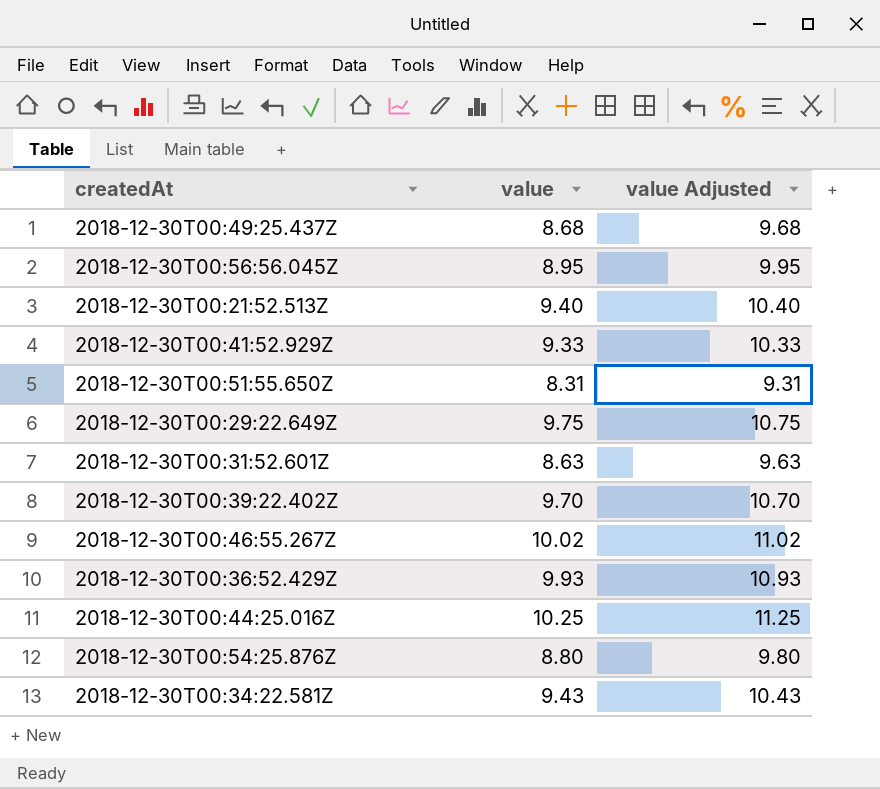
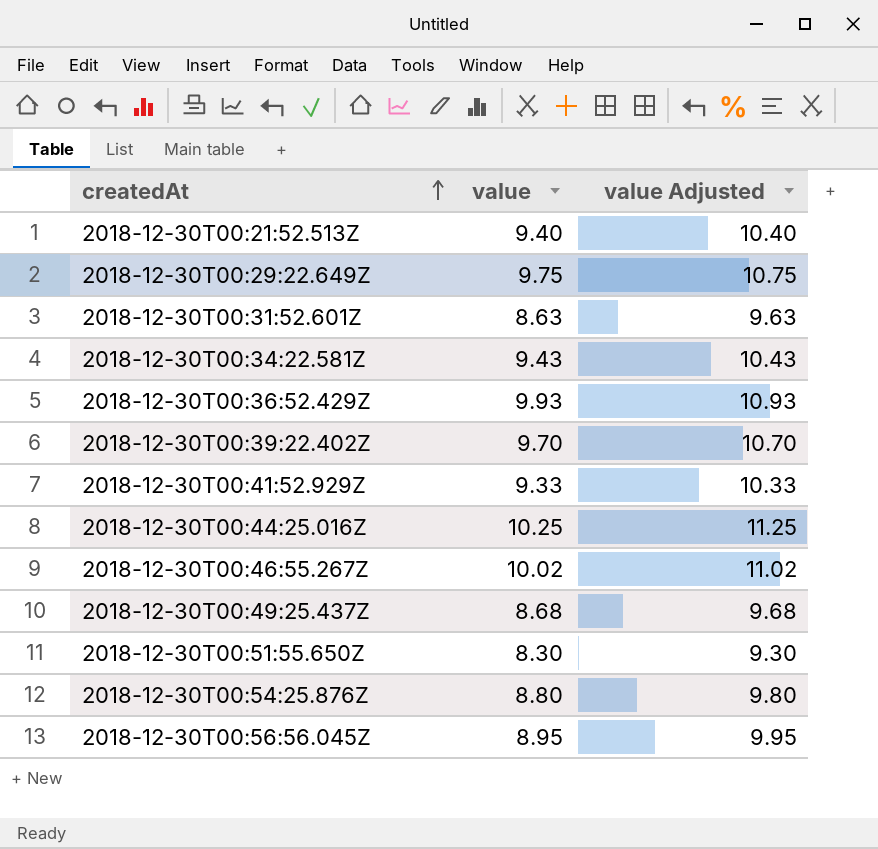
row order: none -> createdAt ascending
2018-12-30T00:51:55.650Z | value: 8.31 -> 8.30
2018-12-30T00:51:55.650Z | value Adjusted: 9.31 -> 9.30

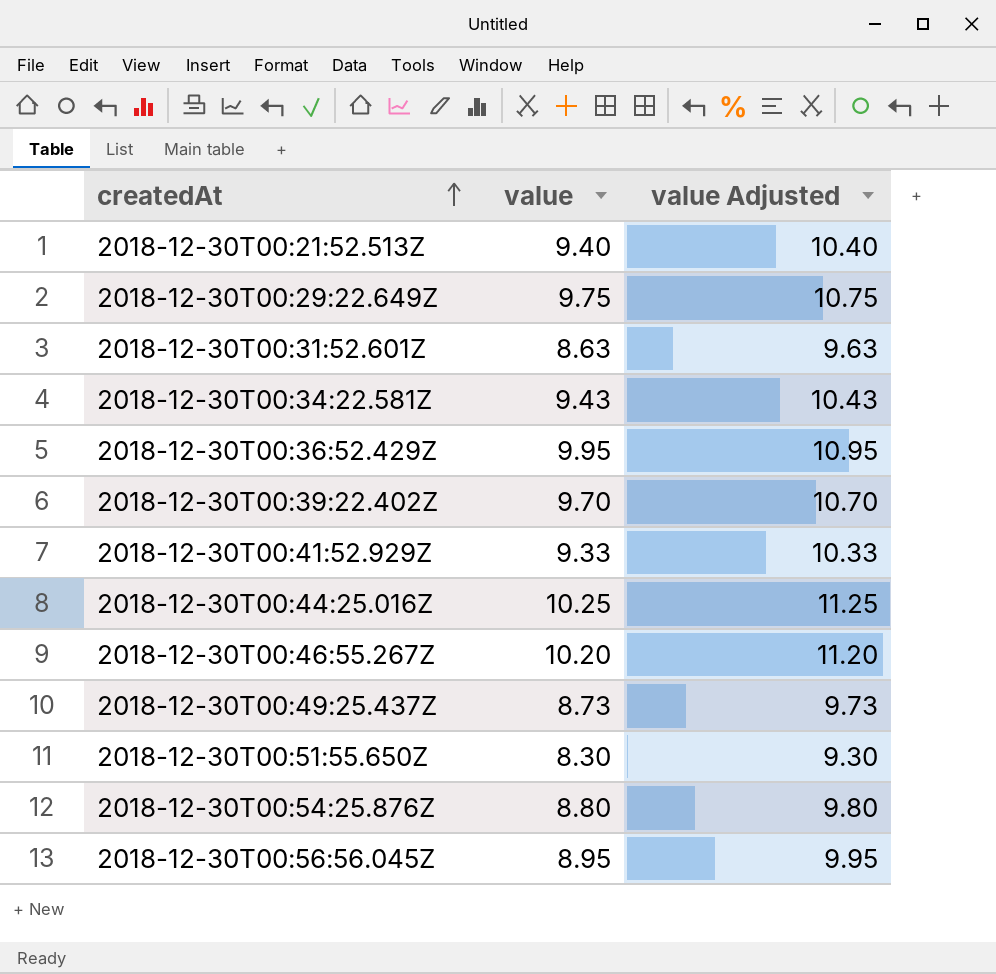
2018-12-30T00:36:52.429Z | value: 9.93 -> 9.95
2018-12-30T00:36:52.429Z | value Adjusted: 10.93 -> 10.95
2018-12-30T00:46:55.267Z | value: 10.02 -> 10.20
2018-12-30T00:46:55.267Z | value Adjusted: 11.02 -> 11.20
2018-12-30T00:49:25.437Z | value: 8.68 -> 8.73
2018-12-30T00:49:25.437Z | value Adjusted: 9.68 -> 9.73

